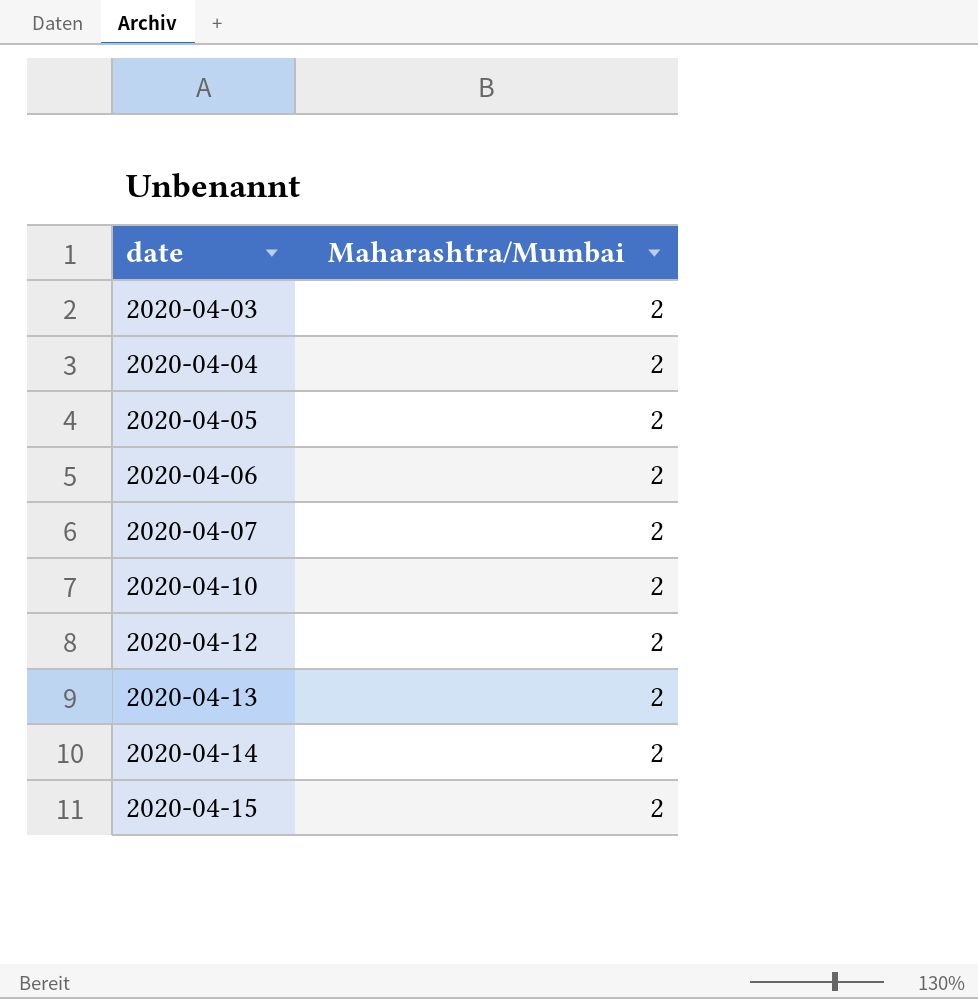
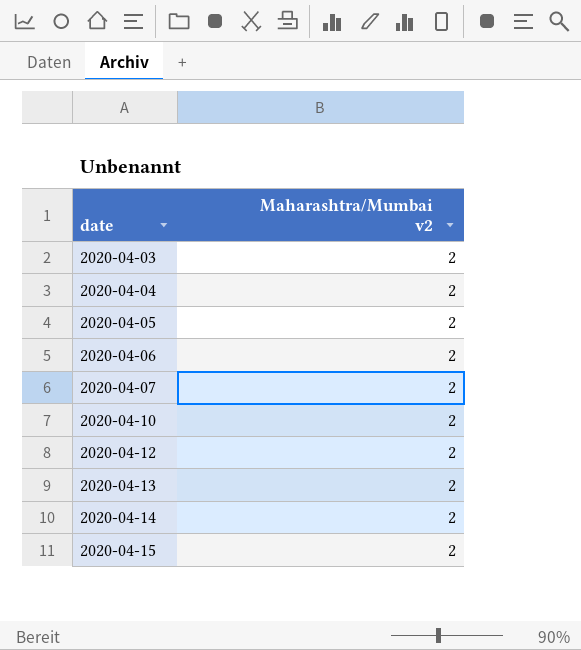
column name: Maharashtra/Mumbai -> Maharashtra/Mumbai v2

